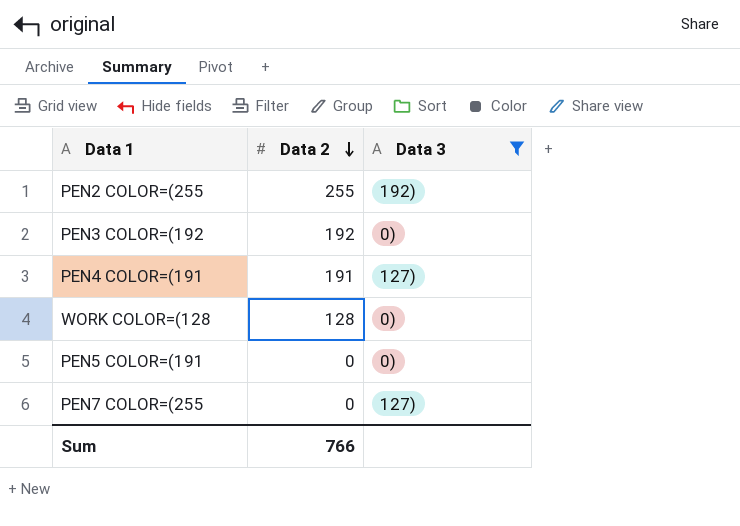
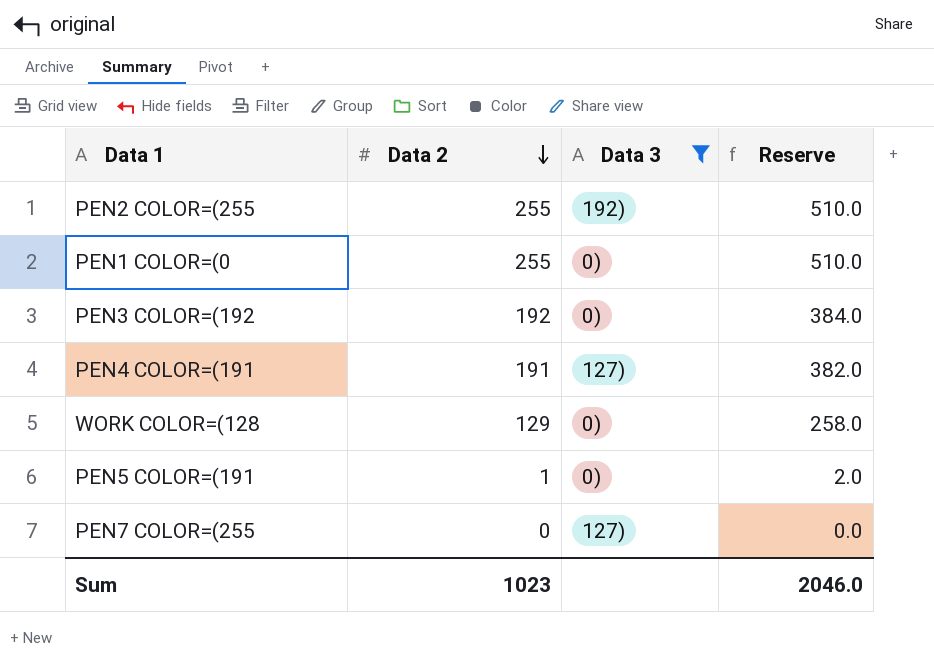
column Reserve | formula: none -> [Data 2] * 2
row PEN1 COLOR=(0: none -> 255 | 0) | 510.0
WORK COLOR=(128 | Data 2: 128 -> 129
PEN5 COLOR=(191 | Data 2: 0 -> 1
Sum | Data 2: 766 -> 1023

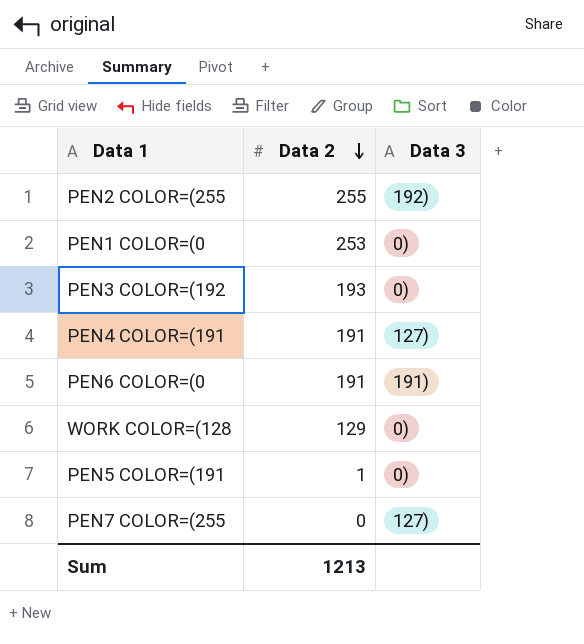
filter: Data 3 != 191) -> none
column Reserve | formula: [Data 2] * 2 -> none
PEN1 COLOR=(0 | Data 2: 255 -> 253
PEN3 COLOR=(192 | Data 2: 192 -> 193
Sum | Data 2: 1023 -> 1213

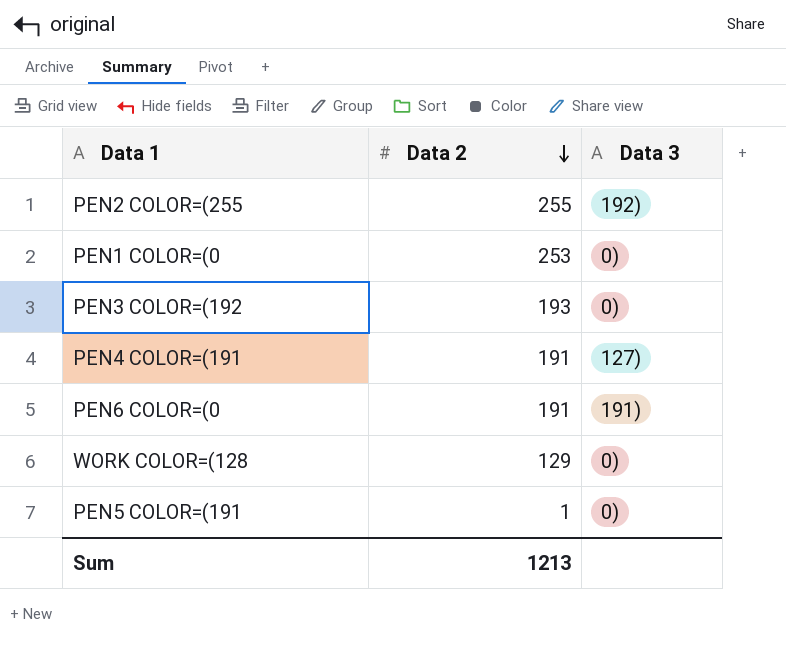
row PEN7 COLOR=(255: 0 | 127) -> none

